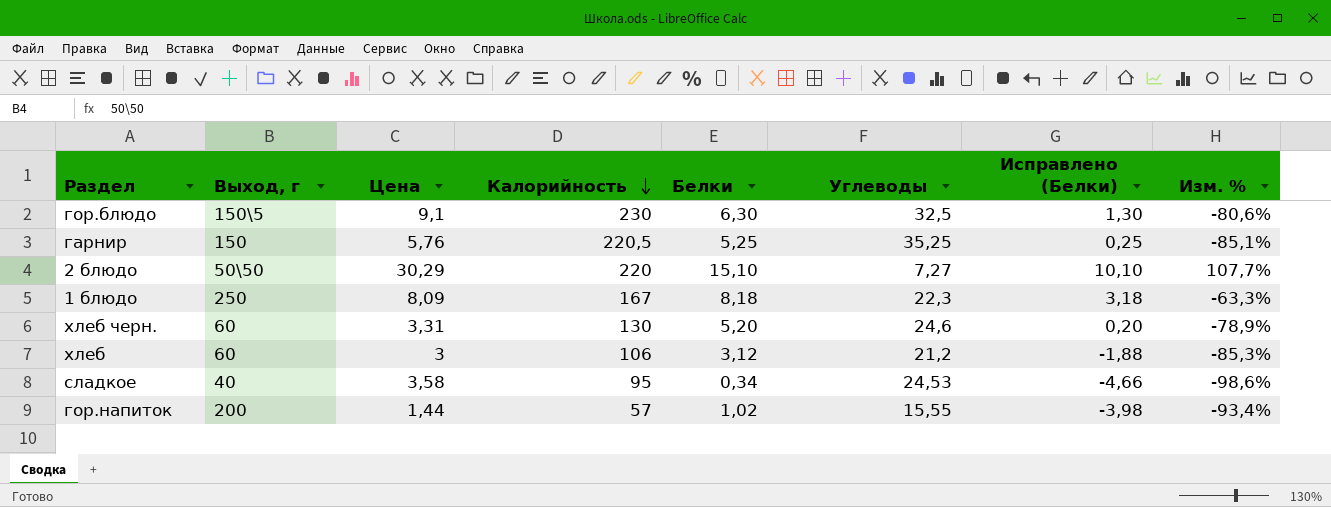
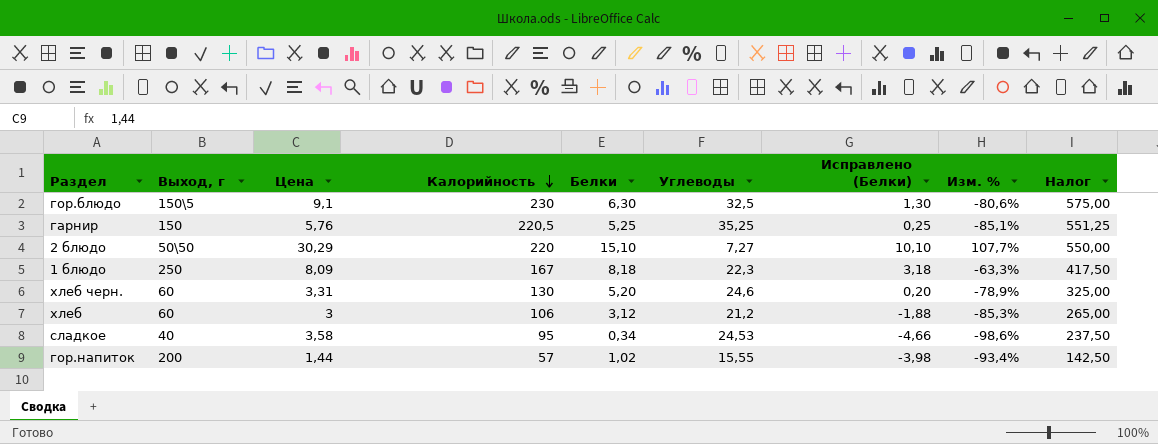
column Налог | formula: none -> [Калорийность] * 2,5

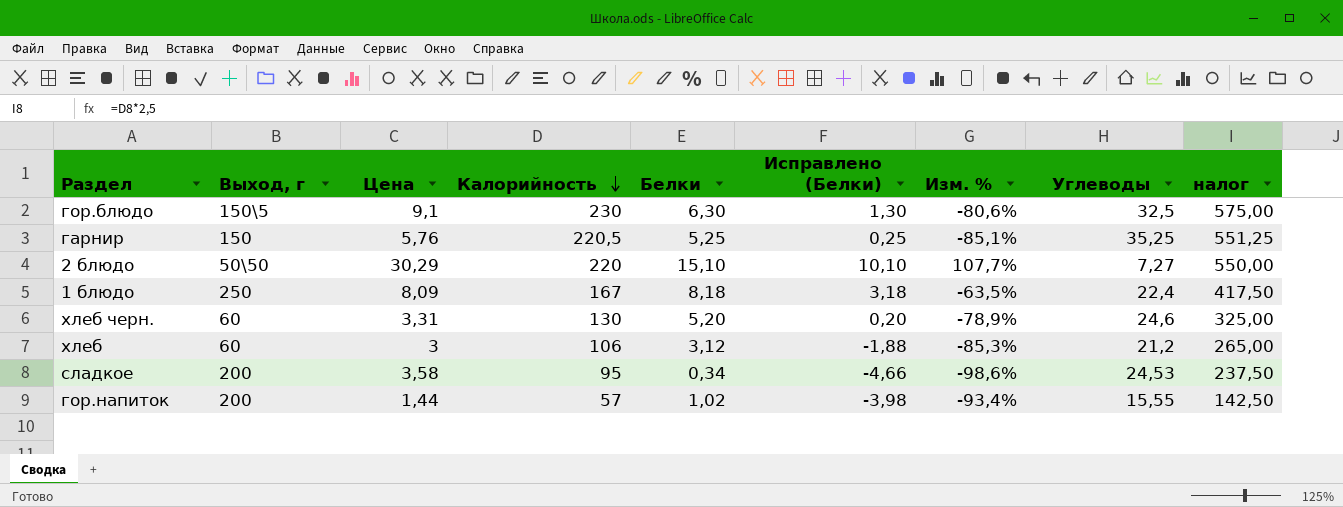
column Углеводы | position: 6 -> 8
column name: Налог -> налог
1 блюдо | Изм. %: -63,3% -> -63,5%
1 блюдо | Углеводы: 22,3 -> 22,4
сладкое | Выход, г: 40 -> 200

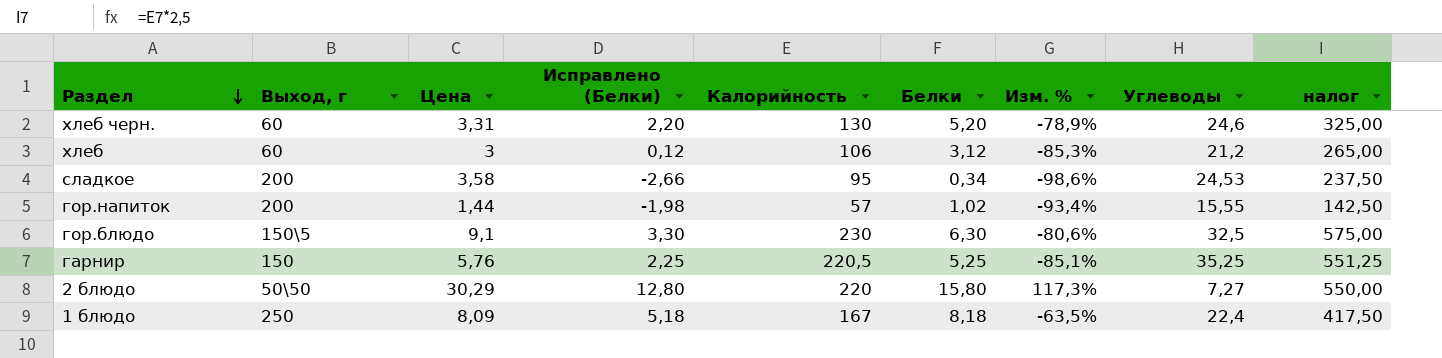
row order: Калорийность descending -> Раздел descending
column Исправлено (Белки) | formula: [Белки] - 5 -> [Белки] - 3
column Исправлено (Белки) | position: 6 -> 4
2 блюдо | Белки: 15,10 -> 15,80
2 блюдо | Изм. %: 107,7% -> 117,3%

